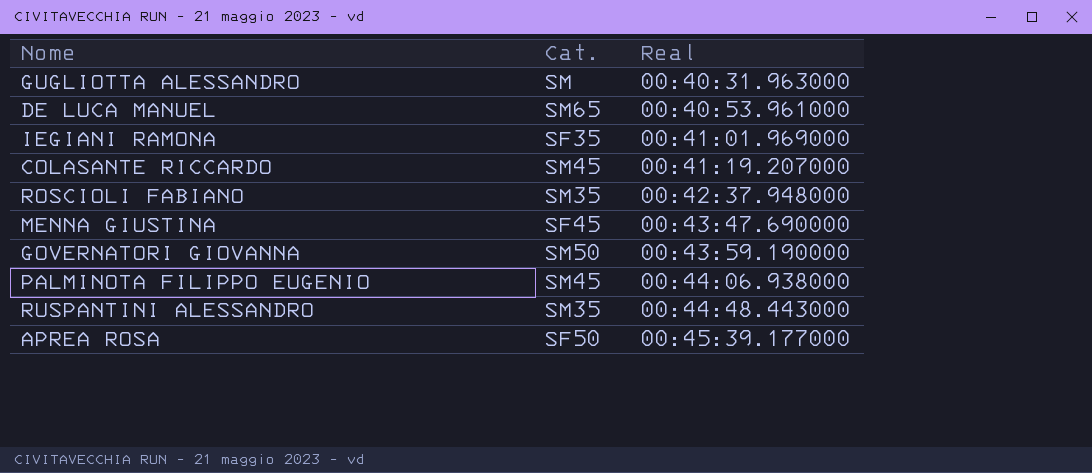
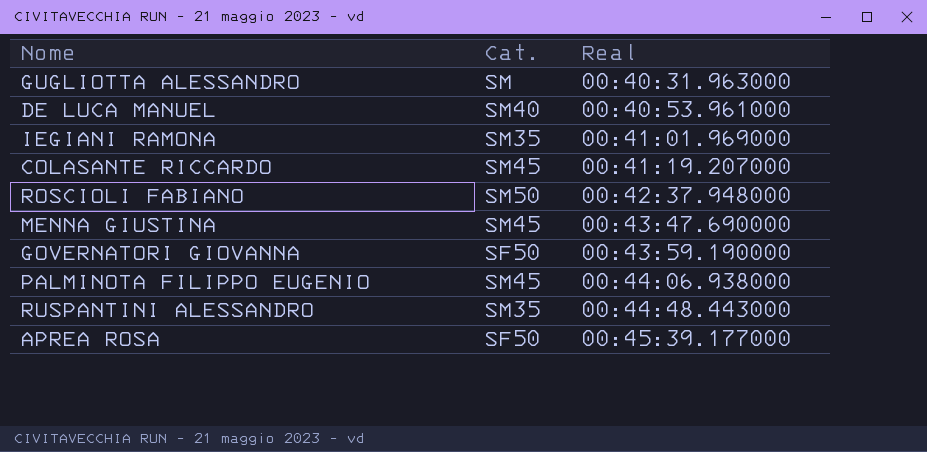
DE LUCA MANUEL | Cat.: SM65 -> SM40
IEGIANI RAMONA | Cat.: SF35 -> SM35
ROSCIOLI FABIANO | Cat.: SM35 -> SM50
MENNA GIUSTINA | Cat.: SF45 -> SM45
GOVERNATORI GIOVANNA | Cat.: SM50 -> SF50

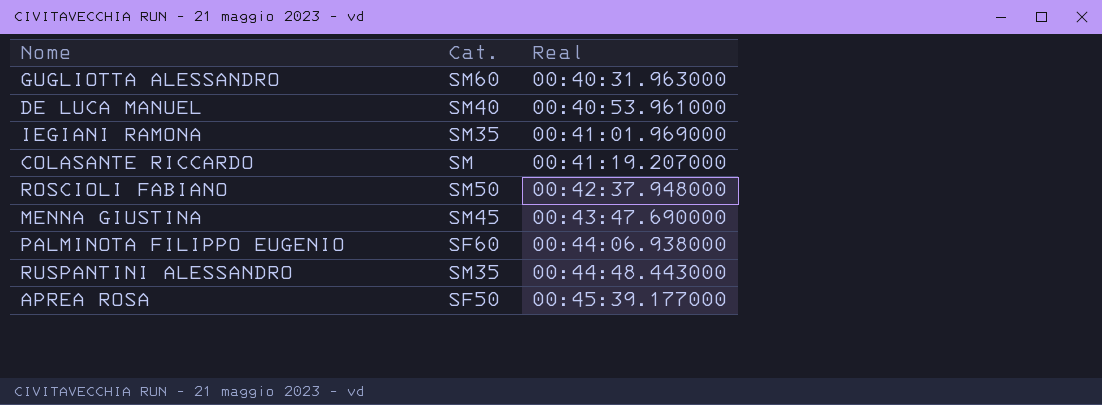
row GOVERNATORI GIOVANNA: SF50 | 00:43:59.190000 -> none
GUGLIOTTA ALESSANDRO | Cat.: SM -> SM60
COLASANTE RICCARDO | Cat.: SM45 -> SM
PALMINOTA FILIPPO EUGENIO | Cat.: SM45 -> SF60

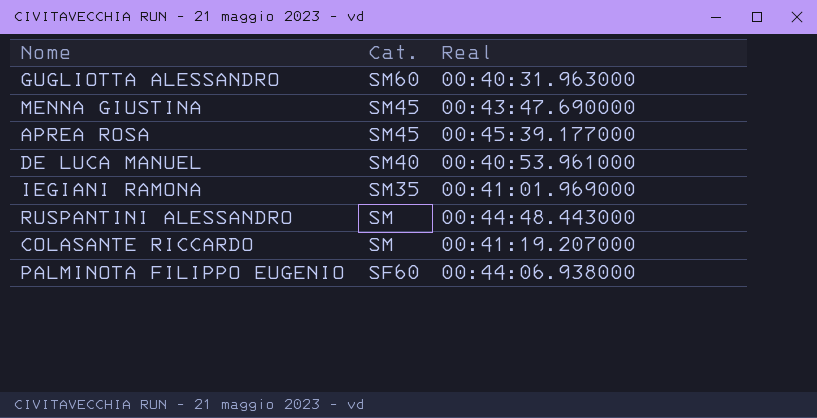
row order: Real ascending -> Cat. descending
row ROSCIOLI FABIANO: SM50 | 00:42:37.948000 -> none
APREA ROSA | Cat.: SF50 -> SM45
RUSPANTINI ALESSANDRO | Cat.: SM35 -> SM

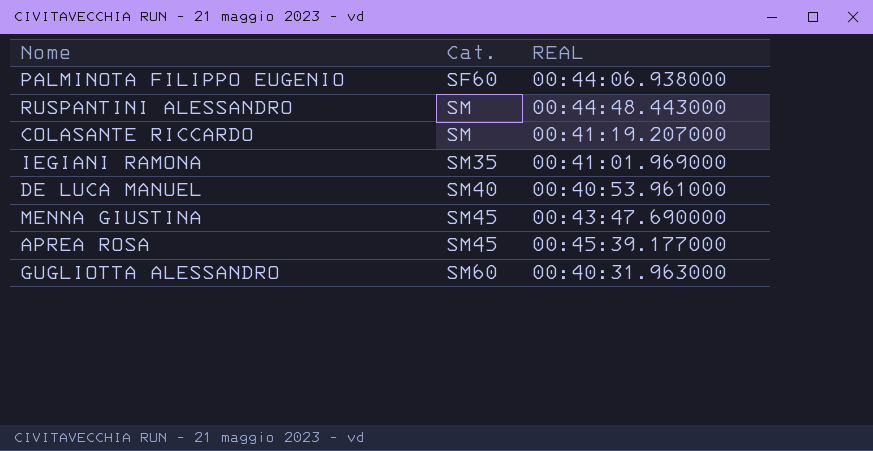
row order: Cat. descending -> Cat. ascending
column name: Real -> REAL

